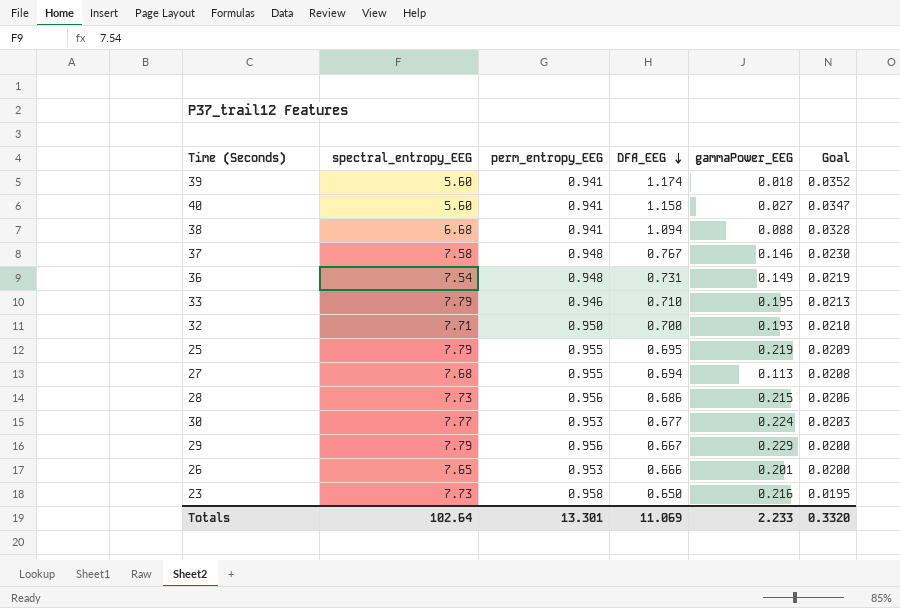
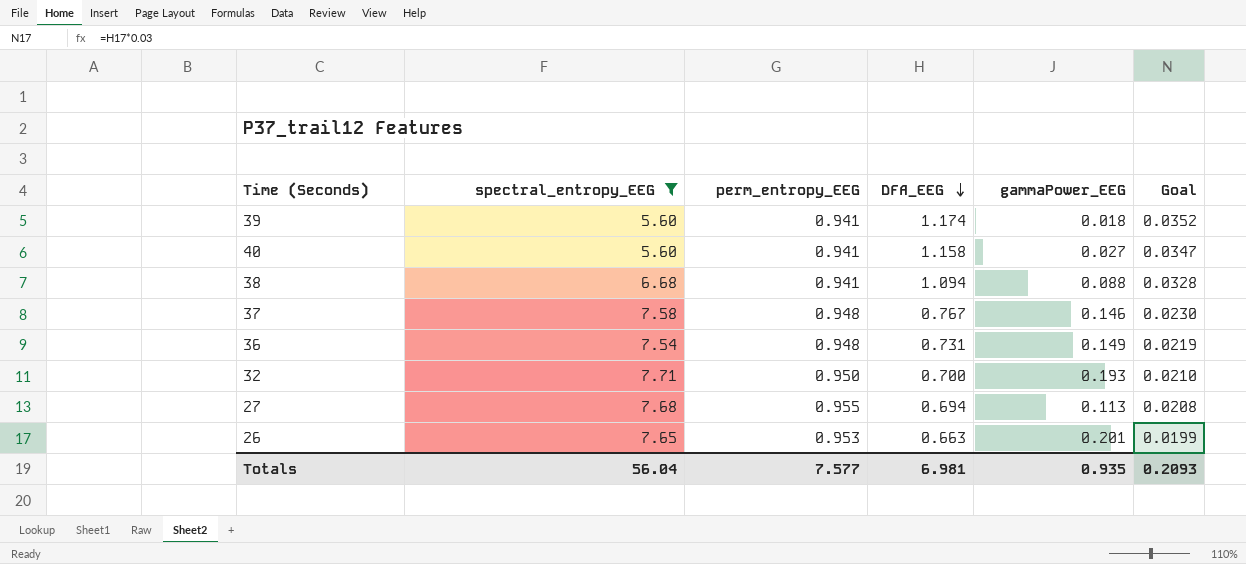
filter: none -> spectral_entropy_EEG <= 7.71
26 | DFA_EEG: 0.666 -> 0.663
26 | Goal: 0.0200 -> 0.0199
Totals | spectral_entropy_EEG: 102.64 -> 56.04
Totals | perm_entropy_EEG: 13.301 -> 7.577
Totals | DFA_EEG: 11.069 -> 6.981
Totals | gammaPower_EEG: 2.233 -> 0.935
Totals | Goal: 0.3320 -> 0.2093

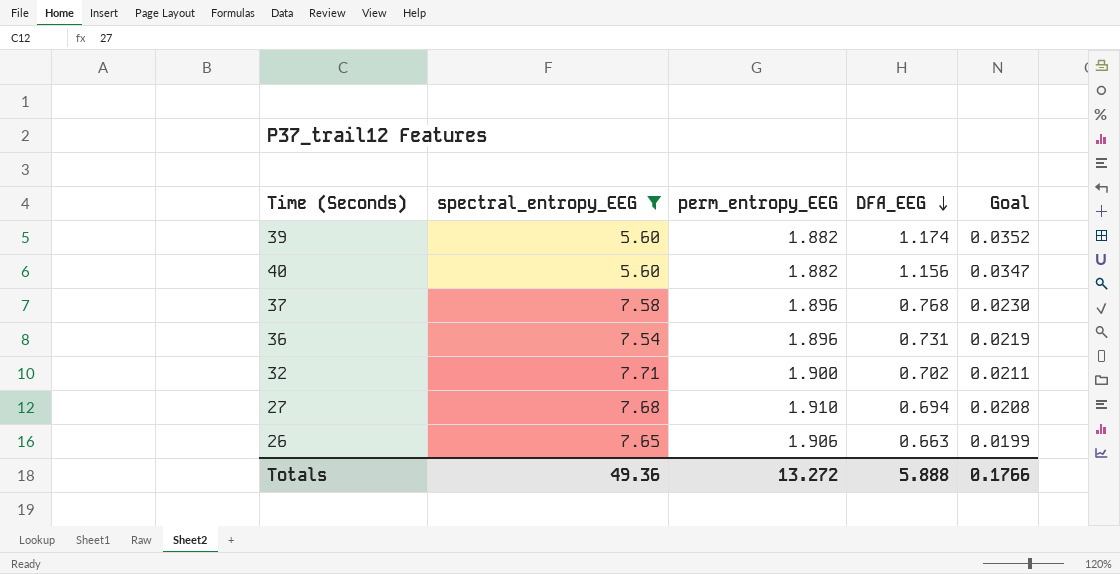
column gammaPower_EEG | position: 5 -> none
row 38: 6.68 | 0.941 | 1.094 | 0.088 | 0.0328 -> none
39 | perm_entropy_EEG: 0.941 -> 1.882
40 | perm_entropy_EEG: 0.941 -> 1.882
40 | DFA_EEG: 1.158 -> 1.156
37 | perm_entropy_EEG: 0.948 -> 1.896
37 | DFA_EEG: 0.767 -> 0.768
36 | perm_entropy_EEG: 0.948 -> 1.896
32 | perm_entropy_EEG: 0.950 -> 1.900
32 | DFA_EEG: 0.700 -> 0.702
32 | Goal: 0.0210 -> 0.0211
27 | perm_entropy_EEG: 0.955 -> 1.910
26 | perm_entropy_EEG: 0.953 -> 1.906
Totals | spectral_entropy_EEG: 56.04 -> 49.36
Totals | perm_entropy_EEG: 7.577 -> 13.272
Totals | DFA_EEG: 6.981 -> 5.888
Totals | Goal: 0.2093 -> 0.1766

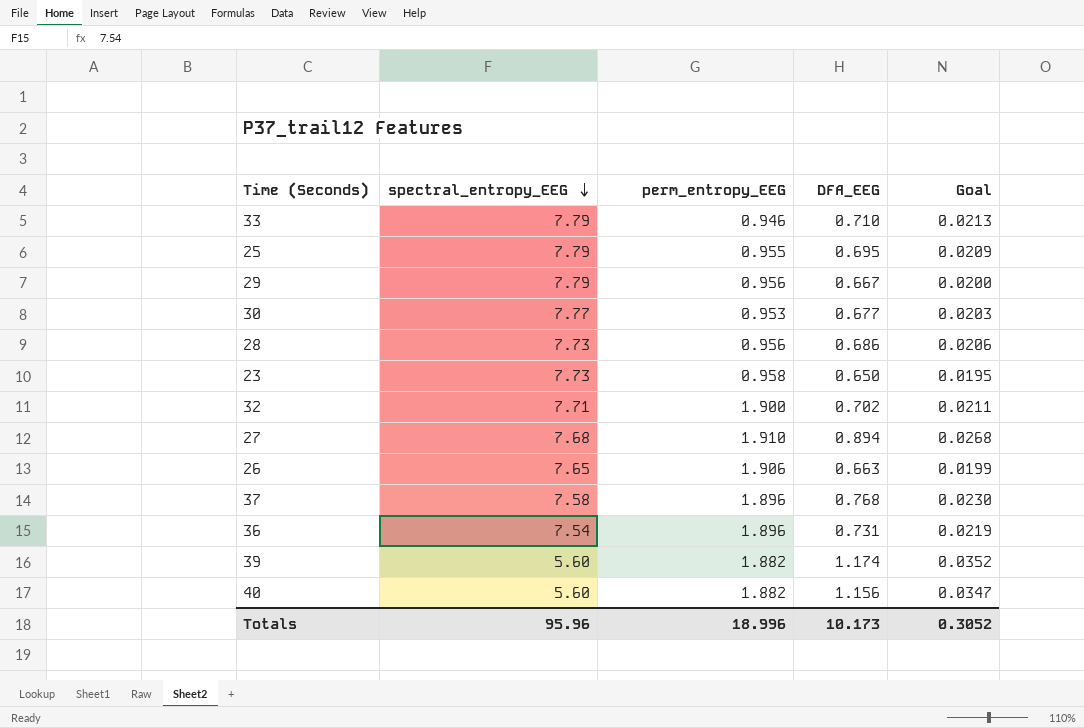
filter: spectral_entropy_EEG <= 7.71 -> none
row order: DFA_EEG descending -> spectral_entropy_EEG descending
27 | DFA_EEG: 0.694 -> 0.894
27 | Goal: 0.0208 -> 0.0268
Totals | spectral_entropy_EEG: 49.36 -> 95.96
Totals | perm_entropy_EEG: 13.272 -> 18.996
Totals | DFA_EEG: 5.888 -> 10.173
Totals | Goal: 0.1766 -> 0.3052

